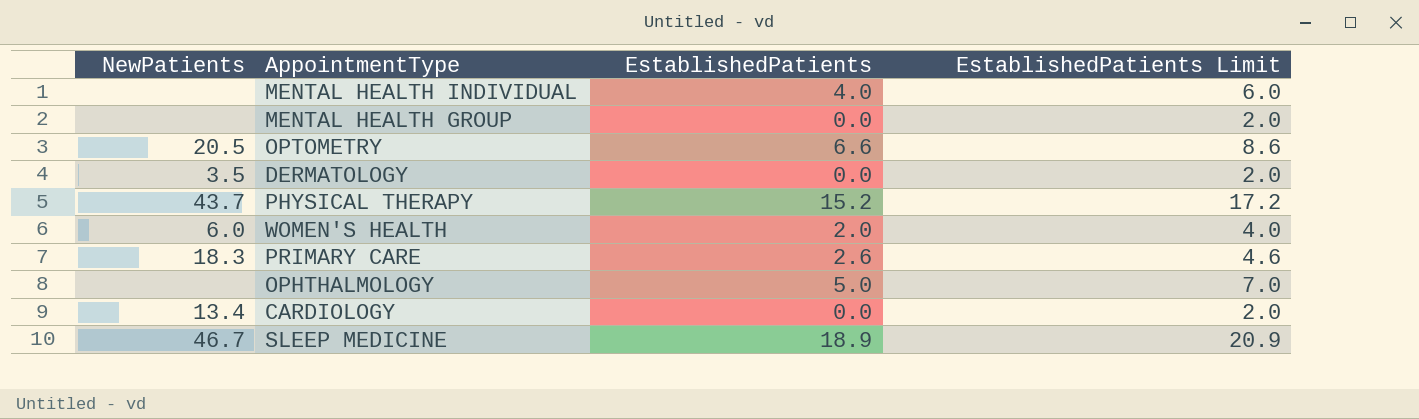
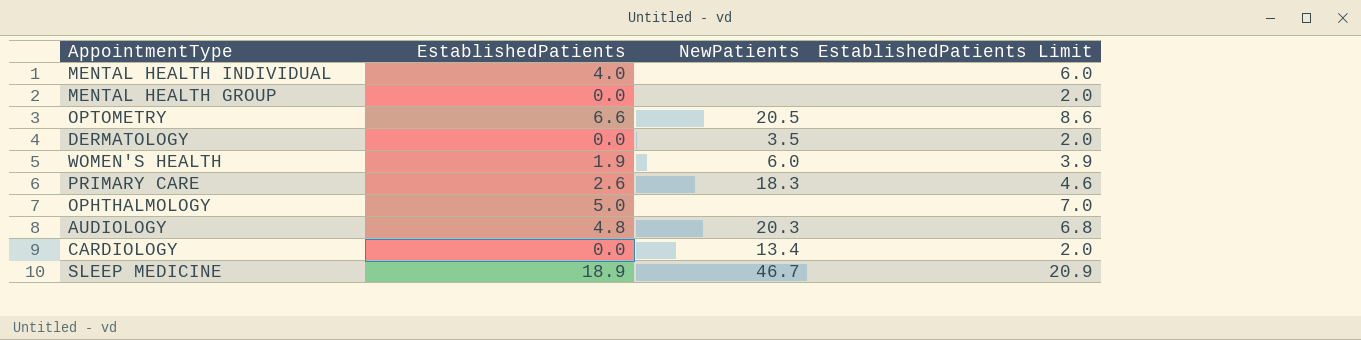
column NewPatients | position: 1 -> 3
row PHYSICAL THERAPY: 43.7 | 15.2 | 17.2 -> none
WOMEN'S HEALTH | EstablishedPatients: 2.0 -> 1.9
WOMEN'S HEALTH | EstablishedPatients Limit: 4.0 -> 3.9
row AUDIOLOGY: none -> 4.8 | 20.3 | 6.8

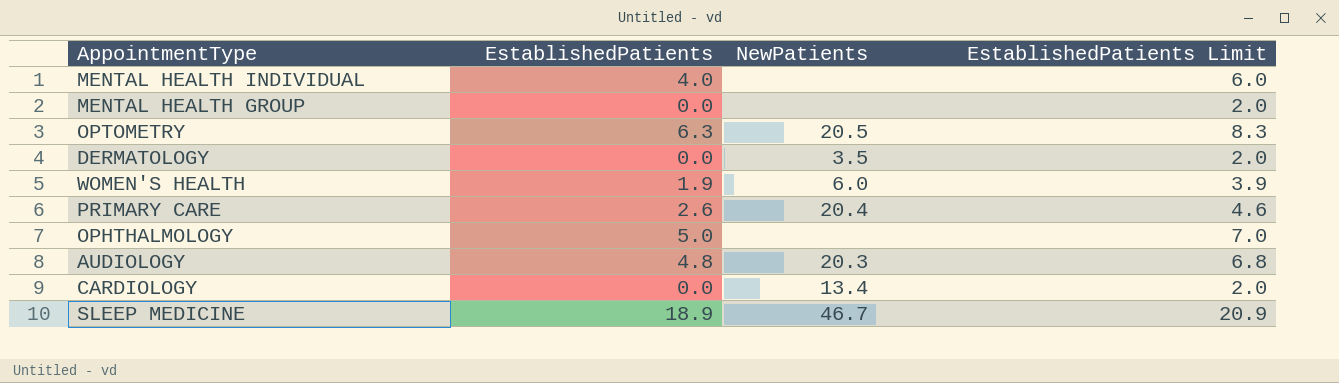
OPTOMETRY | EstablishedPatients: 6.6 -> 6.3
OPTOMETRY | EstablishedPatients Limit: 8.6 -> 8.3
PRIMARY CARE | NewPatients: 18.3 -> 20.4

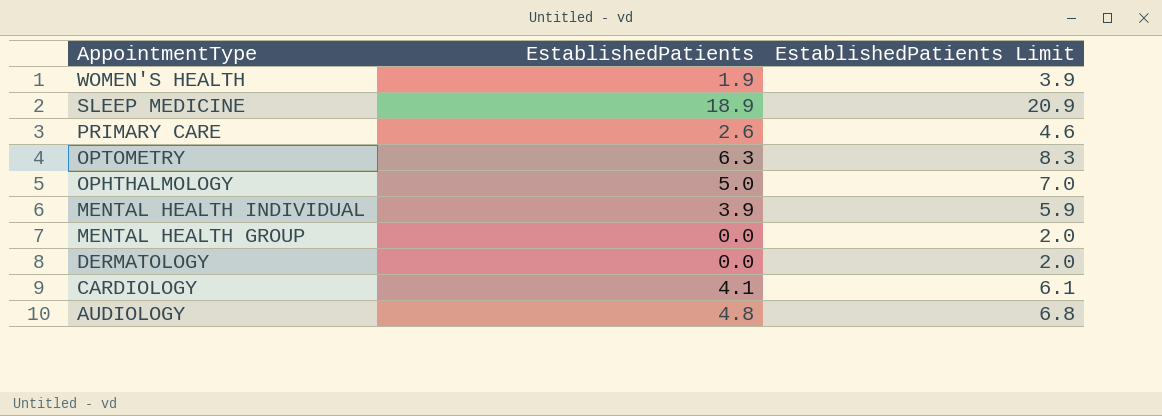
row order: none -> AppointmentType descending
column NewPatients | position: 3 -> none
MENTAL HEALTH INDIVIDUAL | EstablishedPatients: 4.0 -> 3.9
MENTAL HEALTH INDIVIDUAL | EstablishedPatients Limit: 6.0 -> 5.9
CARDIOLOGY | EstablishedPatients: 0.0 -> 4.1
CARDIOLOGY | EstablishedPatients Limit: 2.0 -> 6.1

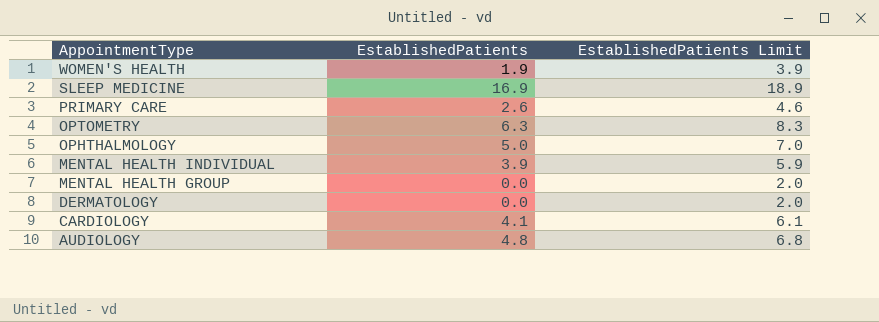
SLEEP MEDICINE | EstablishedPatients: 18.9 -> 16.9
SLEEP MEDICINE | EstablishedPatients Limit: 20.9 -> 18.9

